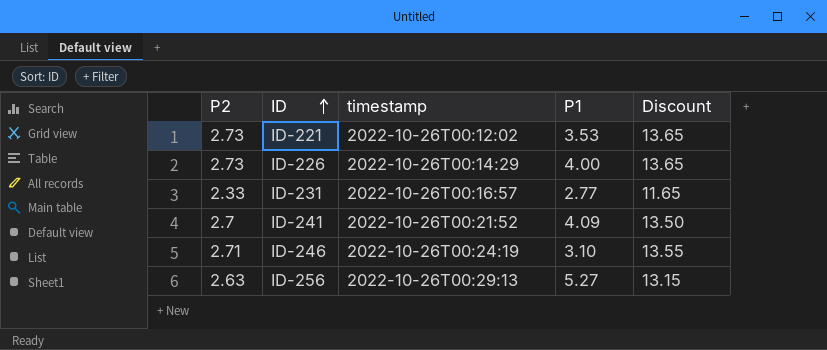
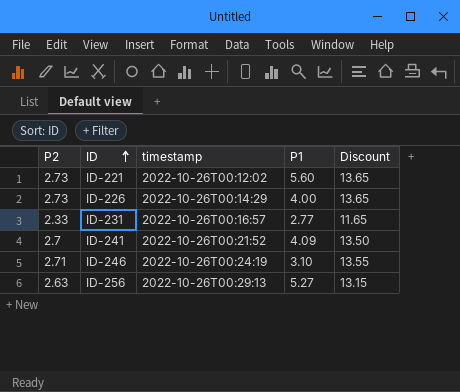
ID-221 | P1: 3.53 -> 5.60

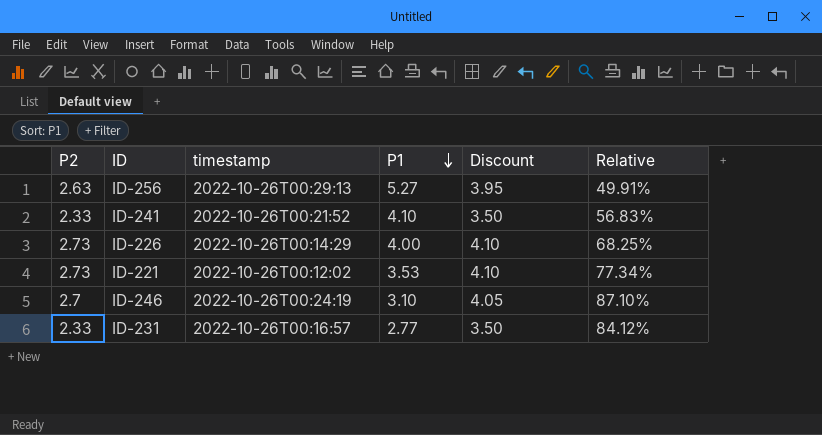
row order: ID ascending -> P1 descending
column Discount | formula: [P2] * 5 -> [P2] * 1.5
column Relative | formula: none -> [P2] / [P1]
ID-241 | P2: 2.7 -> 2.33
ID-241 | P1: 4.09 -> 4.10
ID-221 | P1: 5.60 -> 3.53
ID-246 | P2: 2.71 -> 2.7

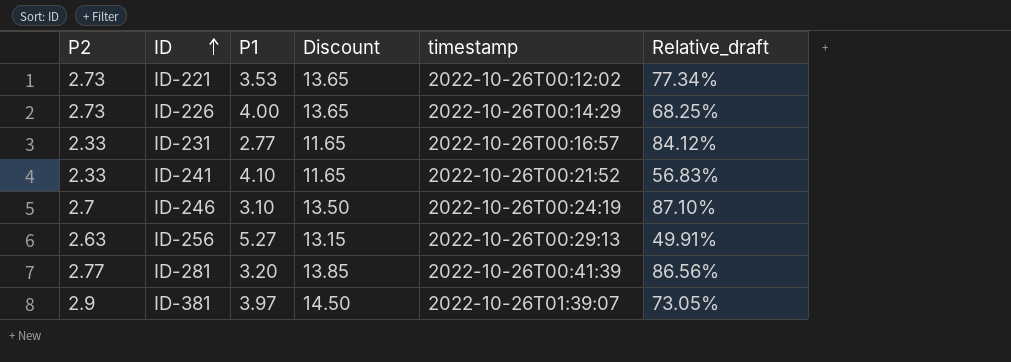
row order: P1 descending -> ID ascending
column Discount | formula: [P2] * 1.5 -> [P2] * 5
column timestamp | position: 3 -> 5
column name: Relative -> Relative_draft
row ID-281: none -> 2.77 | 3.20 | 13.85 | 2022-10-26T00:41:39 | 86.56%
row ID-381: none -> 2.9 | 3.97 | 14.50 | 2022-10-26T01:39:07 | 73.05%

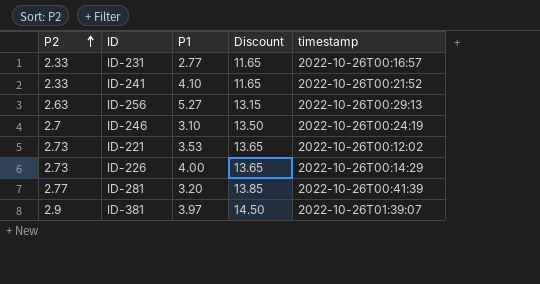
row order: ID ascending -> P2 ascending
column Relative_draft | formula: [P2] / [P1] -> none

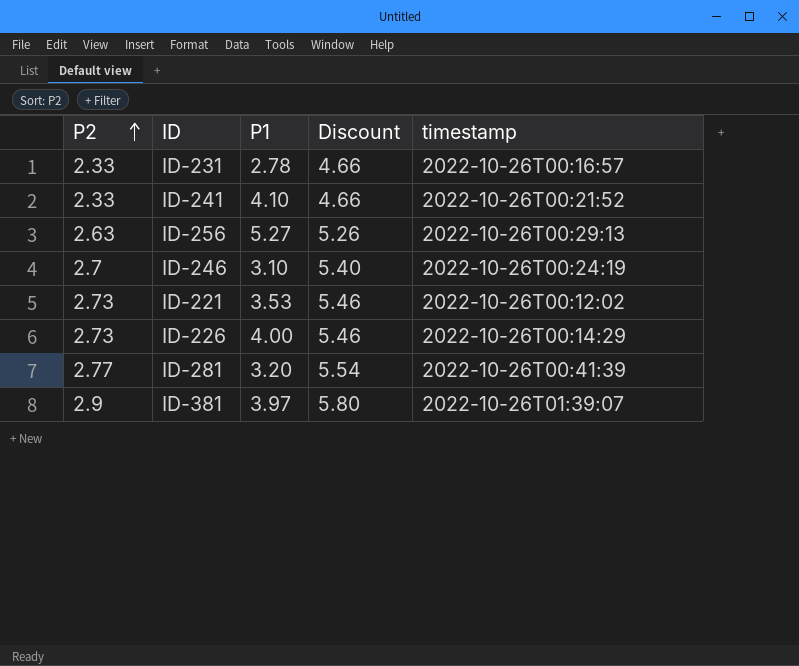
column Discount | formula: [P2] * 5 -> [P2] * 2
ID-231 | P1: 2.77 -> 2.78

